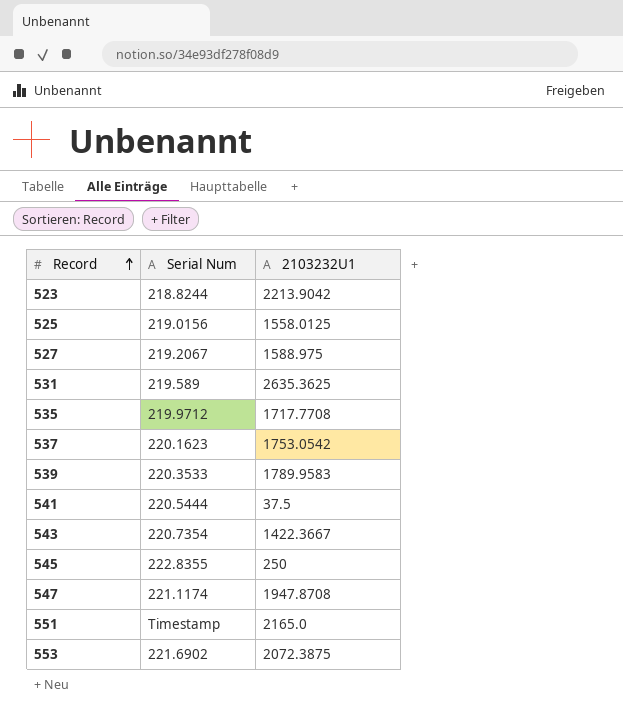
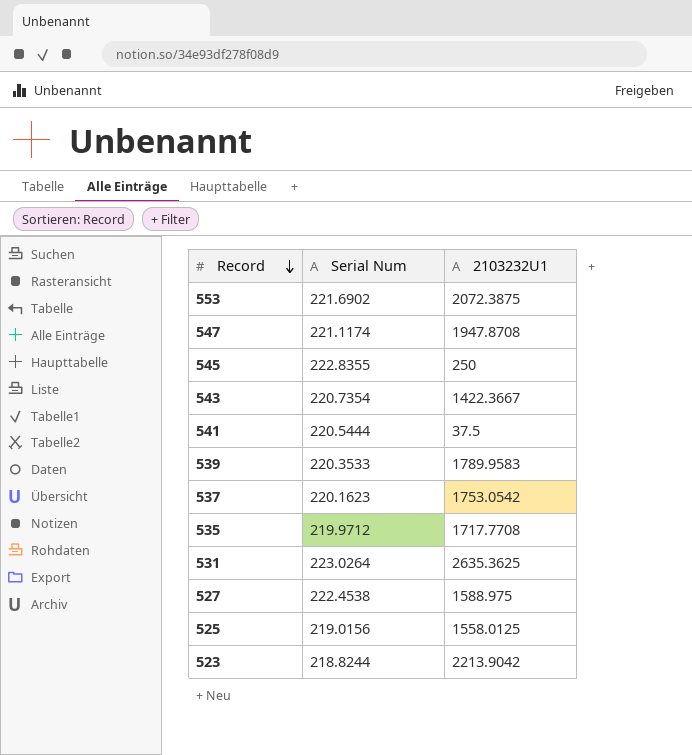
row order: Record ascending -> Record descending
row 551: Timestamp | 2165.0 -> none
531 | Serial Num: 219.589 -> 223.0264
527 | Serial Num: 219.2067 -> 222.4538

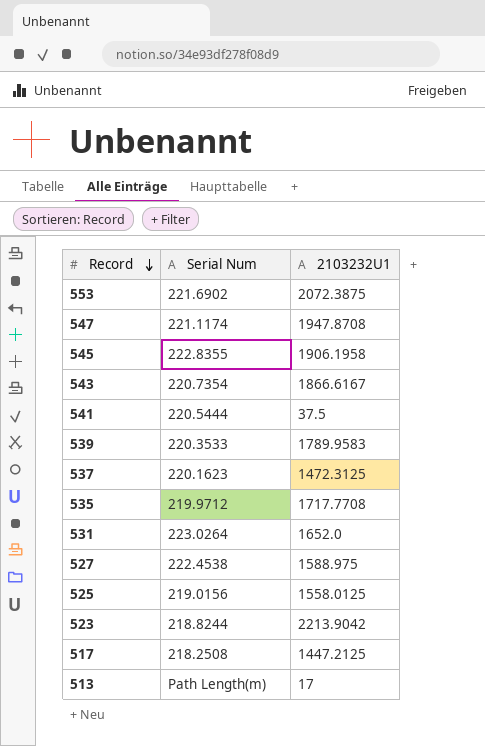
545 | 2103232U1: 250 -> 1906.1958
543 | 2103232U1: 1422.3667 -> 1866.6167
537 | 2103232U1: 1753.0542 -> 1472.3125
531 | 2103232U1: 2635.3625 -> 1652.0
row 517: none -> 218.2508 | 1447.2125
row 513: none -> Path Length(m) | 17

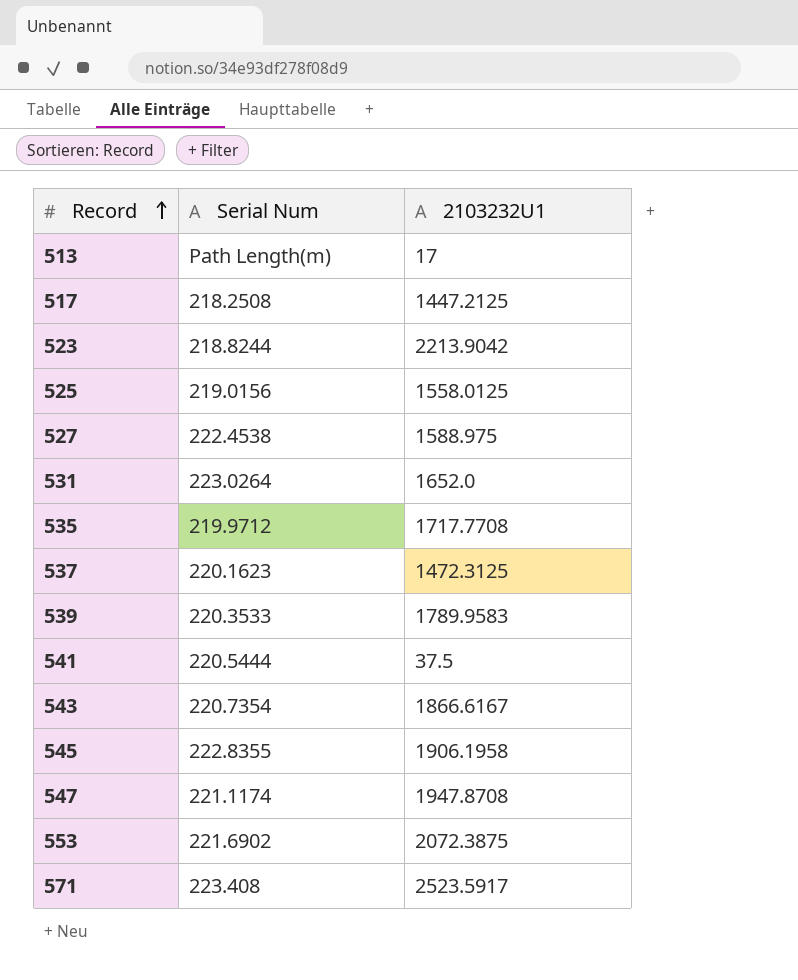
row order: Record descending -> Record ascending
row 571: none -> 223.408 | 2523.5917

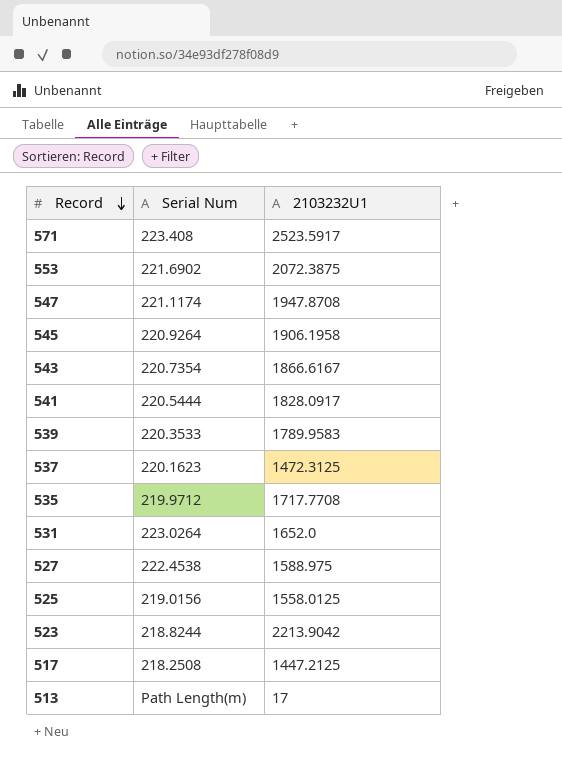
row order: Record ascending -> Record descending
545 | Serial Num: 222.8355 -> 220.9264
541 | 2103232U1: 37.5 -> 1828.0917

